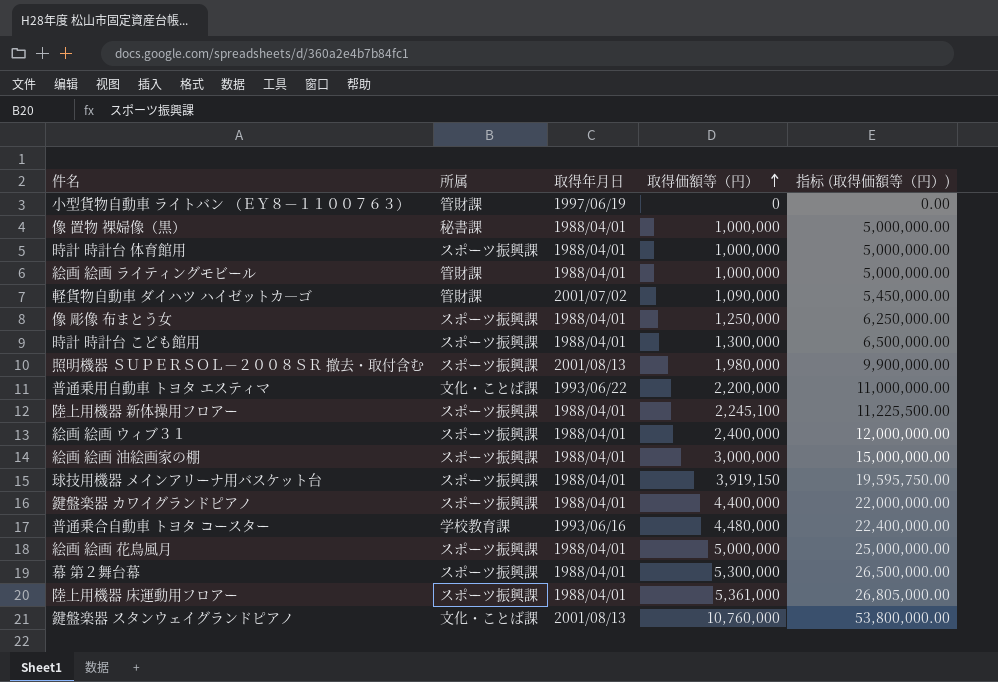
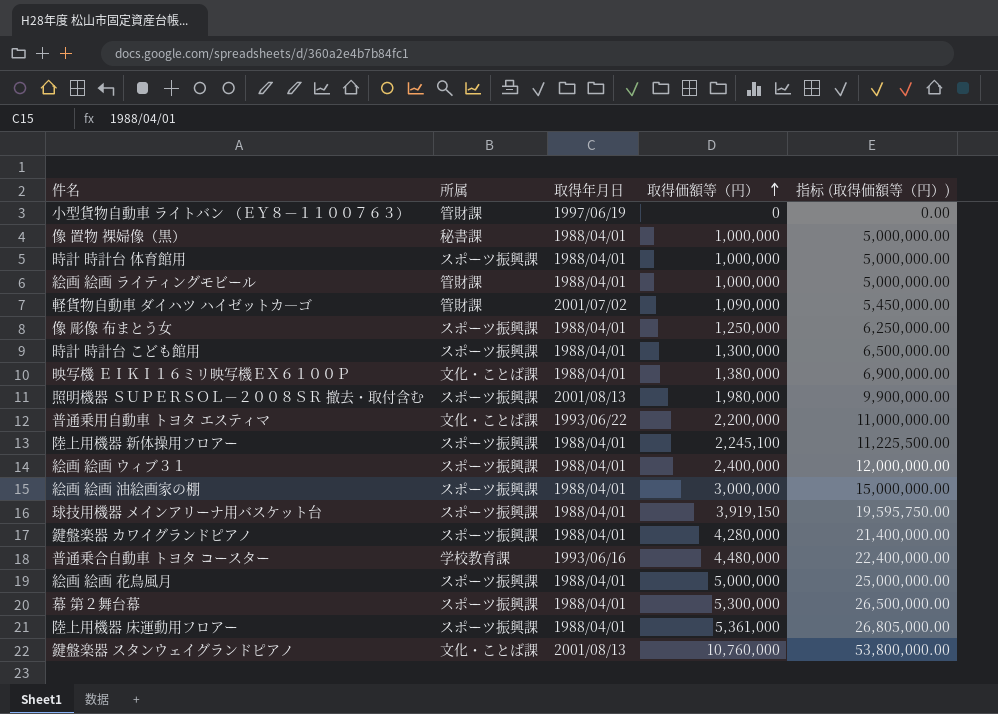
row 映写機 ＥＩＫＩ１６ミリ映写機ＥＸ６１００Ｐ: none -> 文化・ことば課 | 1988/04/01 | 1,380,000 | 6,900,000.00
鍵盤楽器 カワイグランドピアノ | 取得価額等（円）: 4,400,000 -> 4,280,000
鍵盤楽器 カワイグランドピアノ | 指标 (取得価額等（円）): 22,000,000.00 -> 21,400,000.00

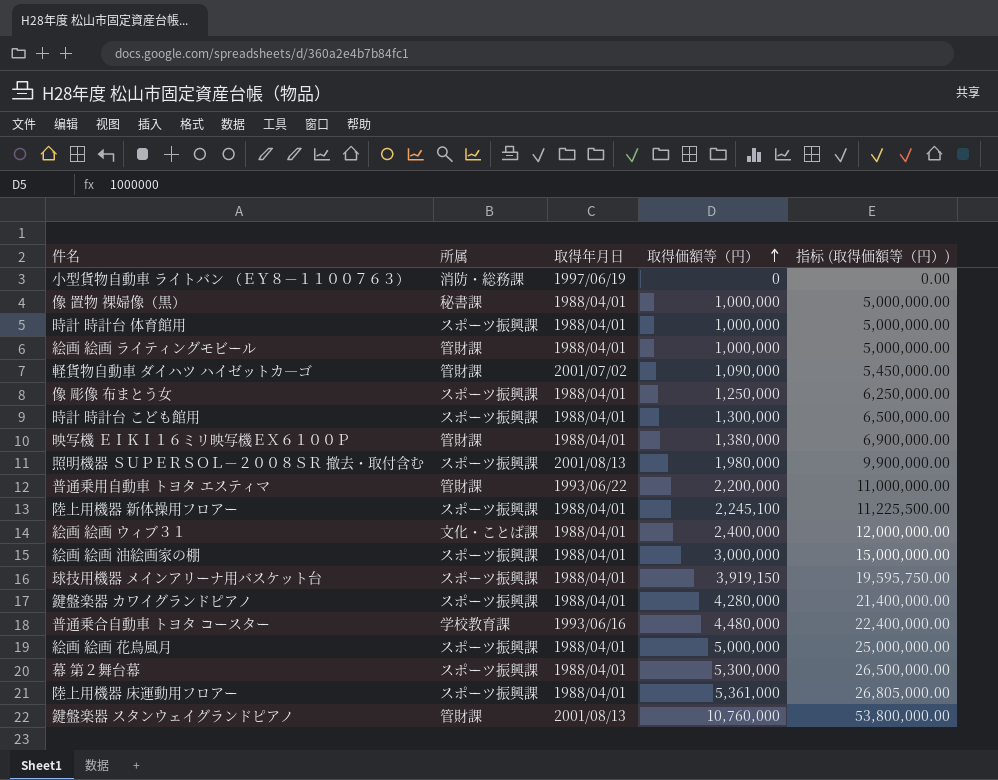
小型貨物自動車 ライトバン （ＥＹ８－１１００７６３） | 所属: 管財課 -> 消防・総務課
映写機 ＥＩＫＩ１６ミリ映写機ＥＸ６１００Ｐ | 所属: 文化・ことば課 -> 管財課
普通乗用自動車 トヨタ エスティマ | 所属: 文化・ことば課 -> 管財課
絵画 絵画 ウィブ３１ | 所属: スポーツ振興課 -> 文化・ことば課
鍵盤楽器 スタンウェイグランドピアノ | 所属: 文化・ことば課 -> 管財課

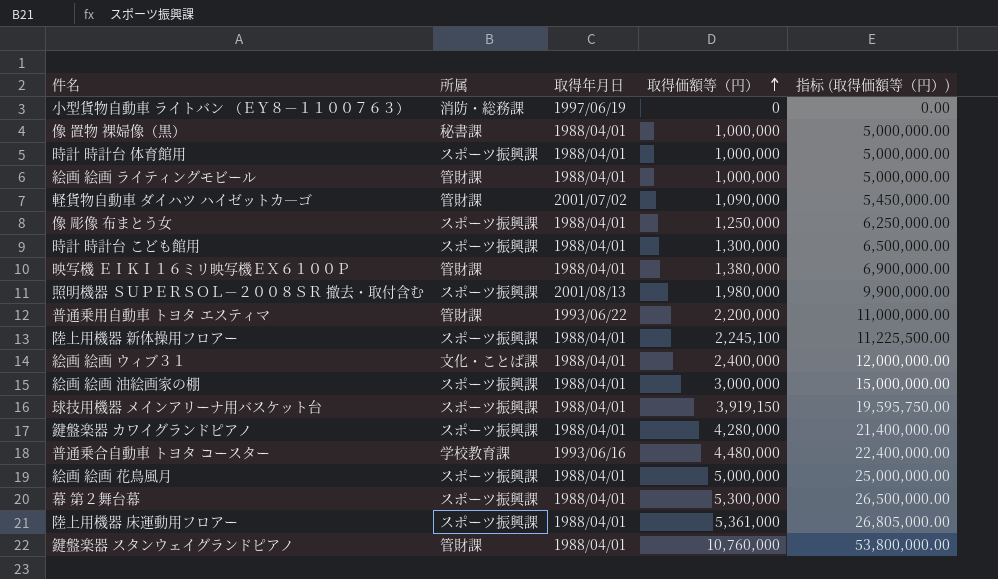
鍵盤楽器 スタンウェイグランドピアノ | 取得年月日: 2001/08/13 -> 1988/04/01

